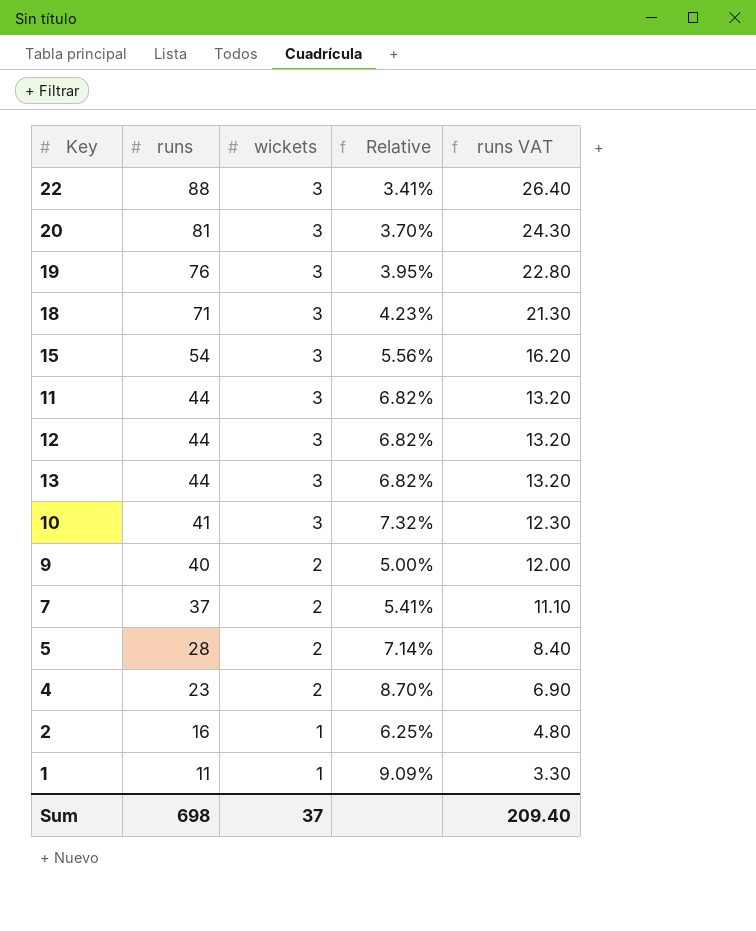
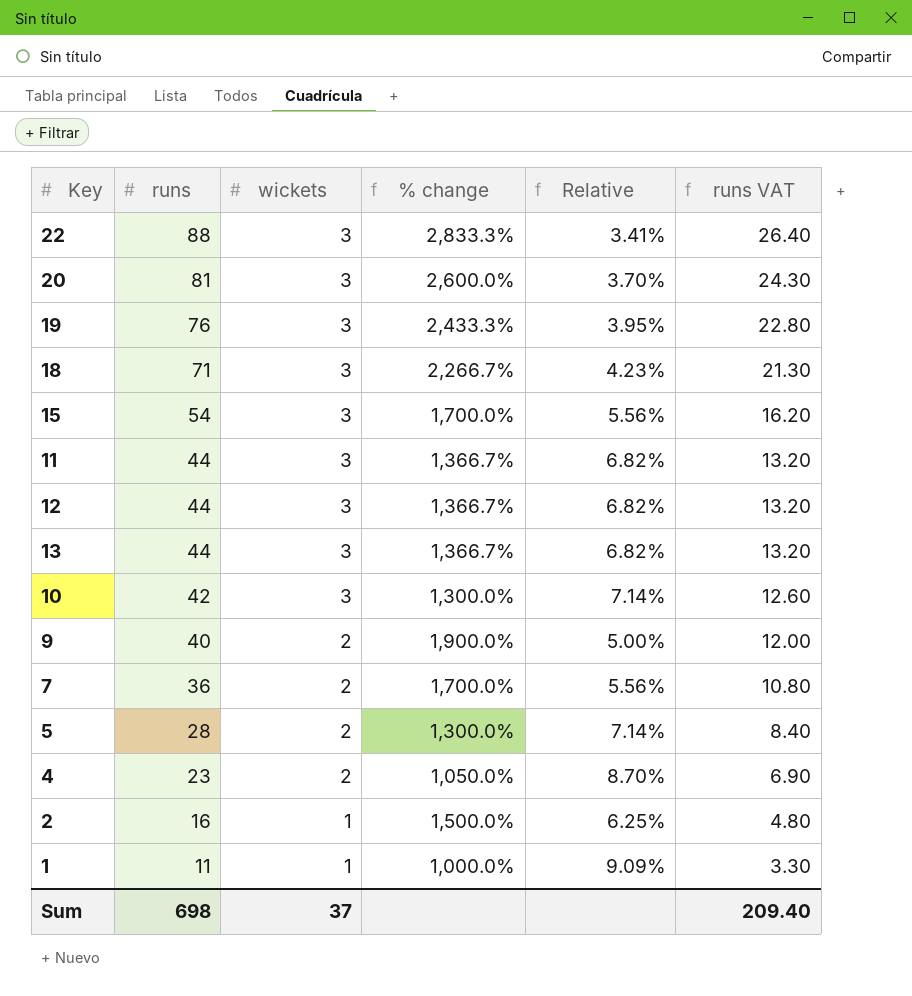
column % change | formula: none -> ([runs] - [wickets]) / [wickets]
10 | runs: 41 -> 42
10 | Relative: 7.32% -> 7.14%
10 | runs VAT: 12.30 -> 12.60
7 | runs: 37 -> 36
7 | Relative: 5.41% -> 5.56%
7 | runs VAT: 11.10 -> 10.80

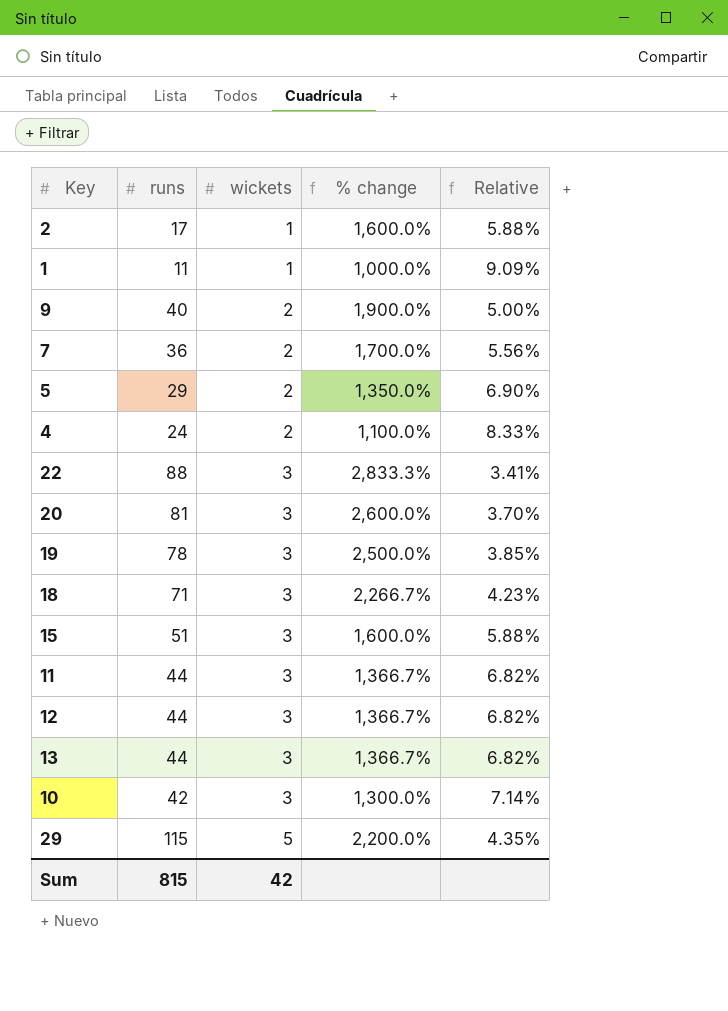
row order: runs descending -> wickets ascending
column runs VAT | formula: [runs] * 0.3 -> none
2 | runs: 16 -> 17
2 | % change: 1,500.0% -> 1,600.0%
2 | Relative: 6.25% -> 5.88%
5 | runs: 28 -> 29
5 | % change: 1,300.0% -> 1,350.0%
5 | Relative: 7.14% -> 6.90%
4 | runs: 23 -> 24
4 | % change: 1,050.0% -> 1,100.0%
4 | Relative: 8.70% -> 8.33%
19 | runs: 76 -> 78
19 | % change: 2,433.3% -> 2,500.0%
19 | Relative: 3.95% -> 3.85%
15 | runs: 54 -> 51
15 | % change: 1,700.0% -> 1,600.0%
15 | Relative: 5.56% -> 5.88%
row 29: none -> 115 | 5 | 2,200.0% | 4.35%
Sum | runs: 698 -> 815
Sum | wickets: 37 -> 42

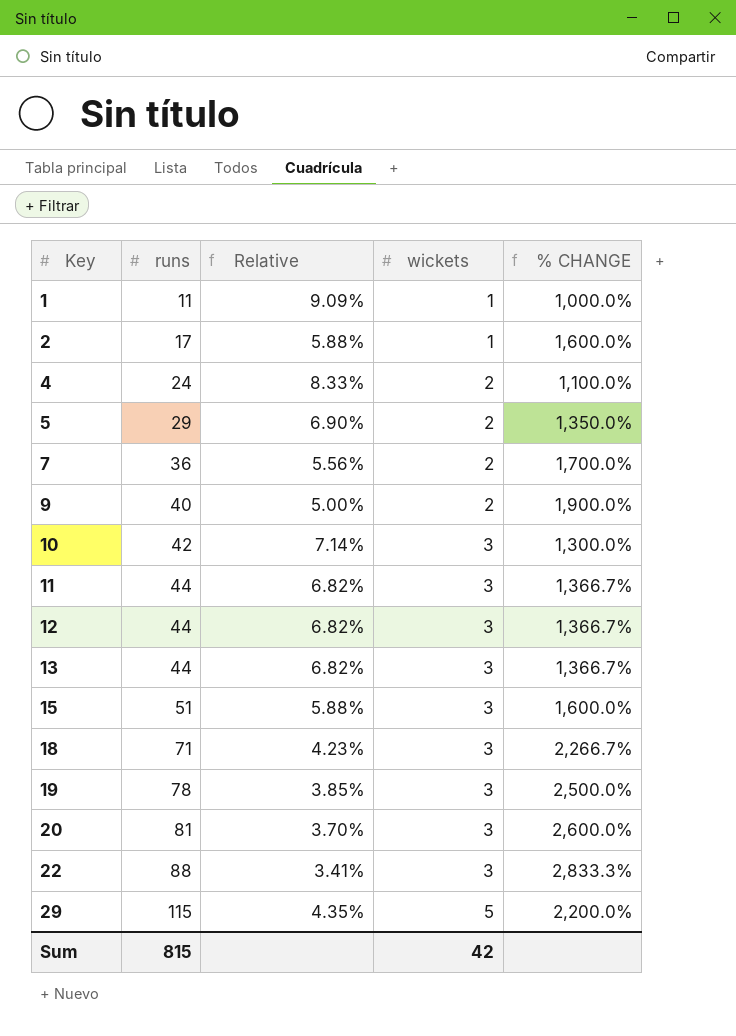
row order: wickets ascending -> Key ascending
column Relative | position: 5 -> 3
column name: % change -> % CHANGE

